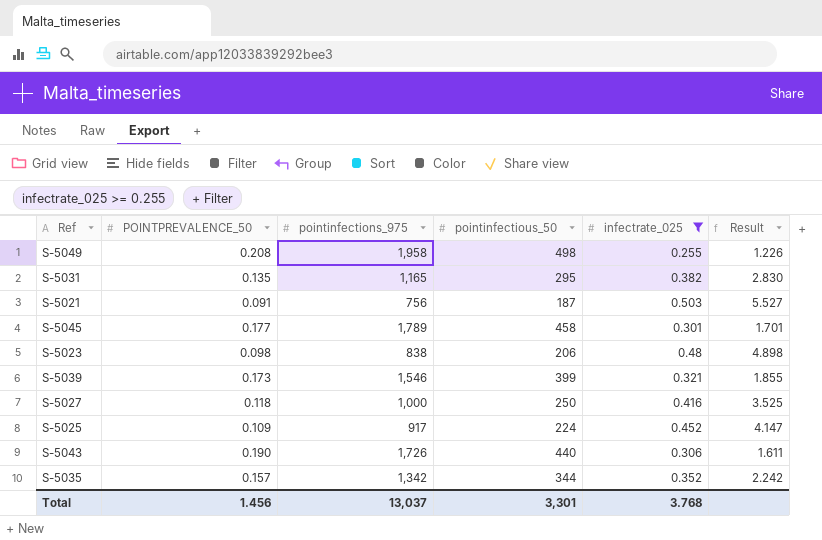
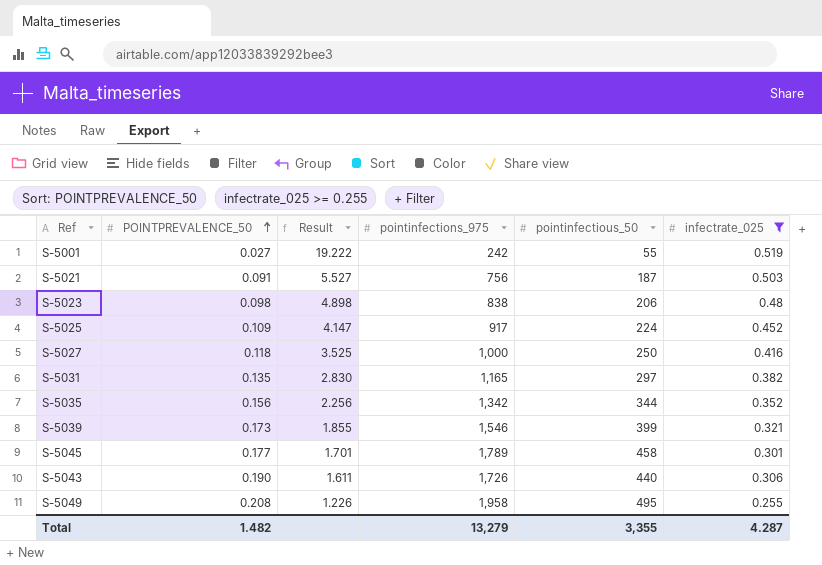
row order: none -> POINTPREVALENCE_50 ascending
column Result | position: 6 -> 3
row S-5001: none -> 0.027 | 19.222 | 242 | 55 | 0.519
S-5031 | pointinfectious_50: 295 -> 297
S-5035 | POINTPREVALENCE_50: 0.157 -> 0.156
S-5035 | Result: 2.242 -> 2.256
S-5049 | pointinfectious_50: 498 -> 495
Total | POINTPREVALENCE_50: 1.456 -> 1.482
Total | pointinfections_975: 13,037 -> 13,279
Total | pointinfectious_50: 3,301 -> 3,355
Total | infectrate_025: 3.768 -> 4.287

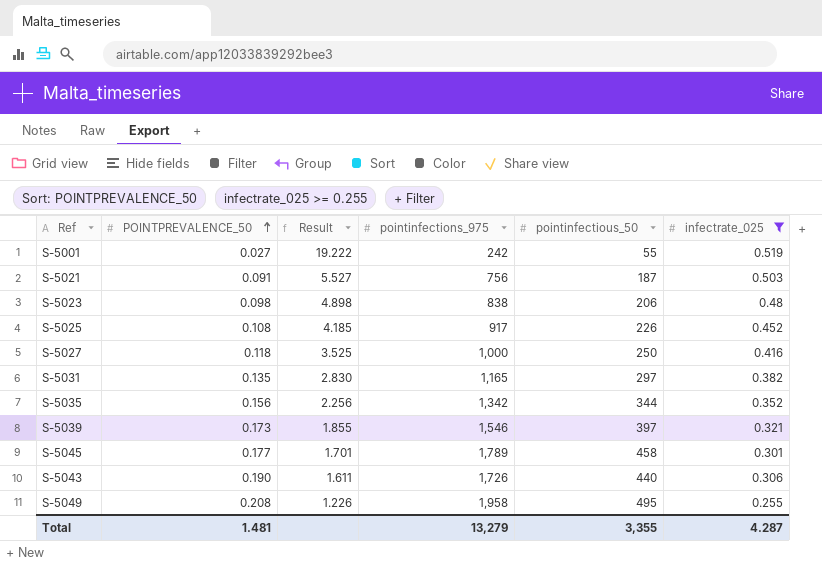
S-5025 | POINTPREVALENCE_50: 0.109 -> 0.108
S-5025 | Result: 4.147 -> 4.185
S-5025 | pointinfectious_50: 224 -> 226
S-5039 | pointinfectious_50: 399 -> 397
Total | POINTPREVALENCE_50: 1.482 -> 1.481

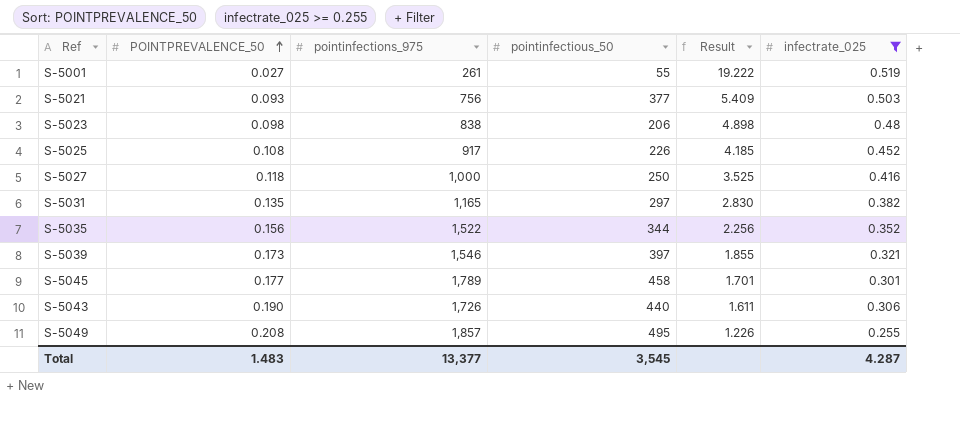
column Result | position: 3 -> 5
S-5001 | pointinfections_975: 242 -> 261
S-5021 | POINTPREVALENCE_50: 0.091 -> 0.093
S-5021 | pointinfectious_50: 187 -> 377
S-5021 | Result: 5.527 -> 5.409
S-5035 | pointinfections_975: 1,342 -> 1,522
S-5049 | pointinfections_975: 1,958 -> 1,857
Total | POINTPREVALENCE_50: 1.481 -> 1.483
Total | pointinfections_975: 13,279 -> 13,377
Total | pointinfectious_50: 3,355 -> 3,545

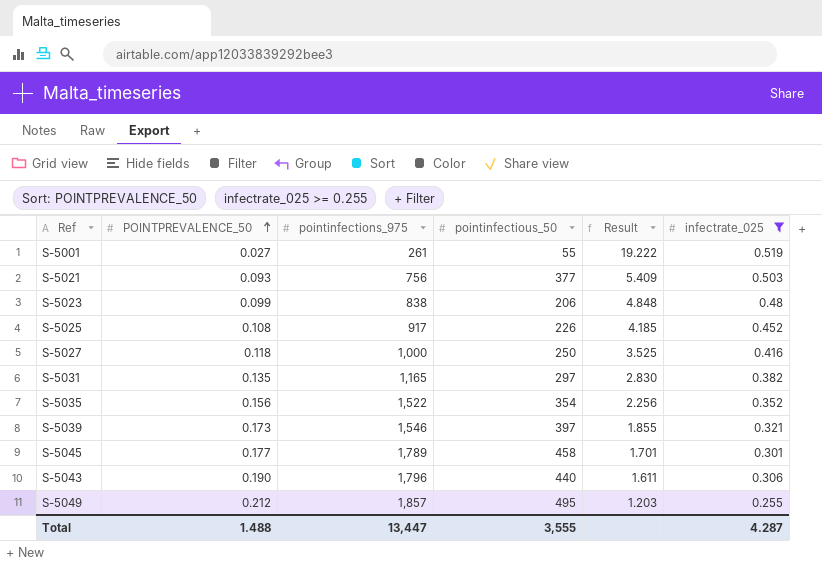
S-5023 | POINTPREVALENCE_50: 0.098 -> 0.099
S-5023 | Result: 4.898 -> 4.848
S-5035 | pointinfectious_50: 344 -> 354
S-5043 | pointinfections_975: 1,726 -> 1,796
S-5049 | POINTPREVALENCE_50: 0.208 -> 0.212
S-5049 | Result: 1.226 -> 1.203
Total | POINTPREVALENCE_50: 1.483 -> 1.488
Total | pointinfections_975: 13,377 -> 13,447
Total | pointinfectious_50: 3,545 -> 3,555

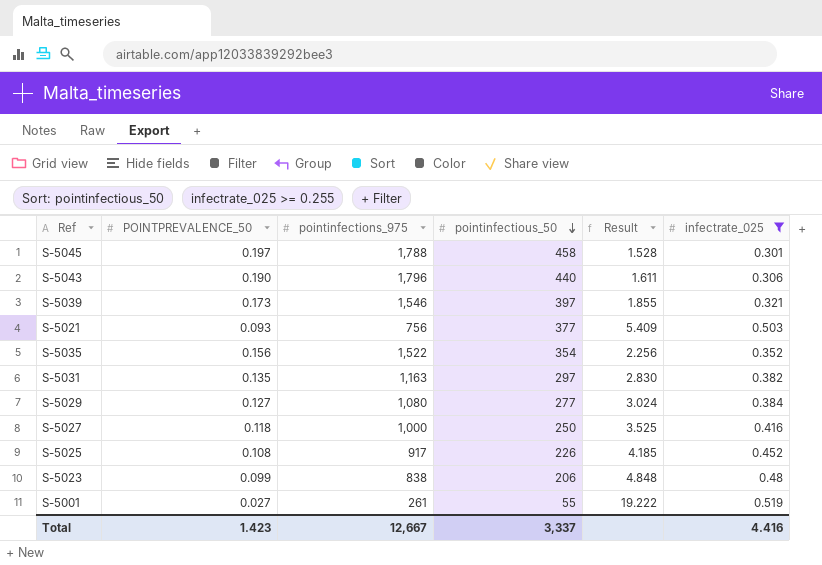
row order: POINTPREVALENCE_50 ascending -> pointinfectious_50 descending
row S-5049: 0.212 | 1,857 | 495 | 1.203 | 0.255 -> none
S-5045 | POINTPREVALENCE_50: 0.177 -> 0.197
S-5045 | pointinfections_975: 1,789 -> 1,788
S-5045 | Result: 1.701 -> 1.528
S-5031 | pointinfections_975: 1,165 -> 1,163
row S-5029: none -> 0.127 | 1,080 | 277 | 3.024 | 0.384
Total | POINTPREVALENCE_50: 1.488 -> 1.423
Total | pointinfections_975: 13,447 -> 12,667
Total | pointinfectious_50: 3,555 -> 3,337
Total | infectrate_025: 4.287 -> 4.416

